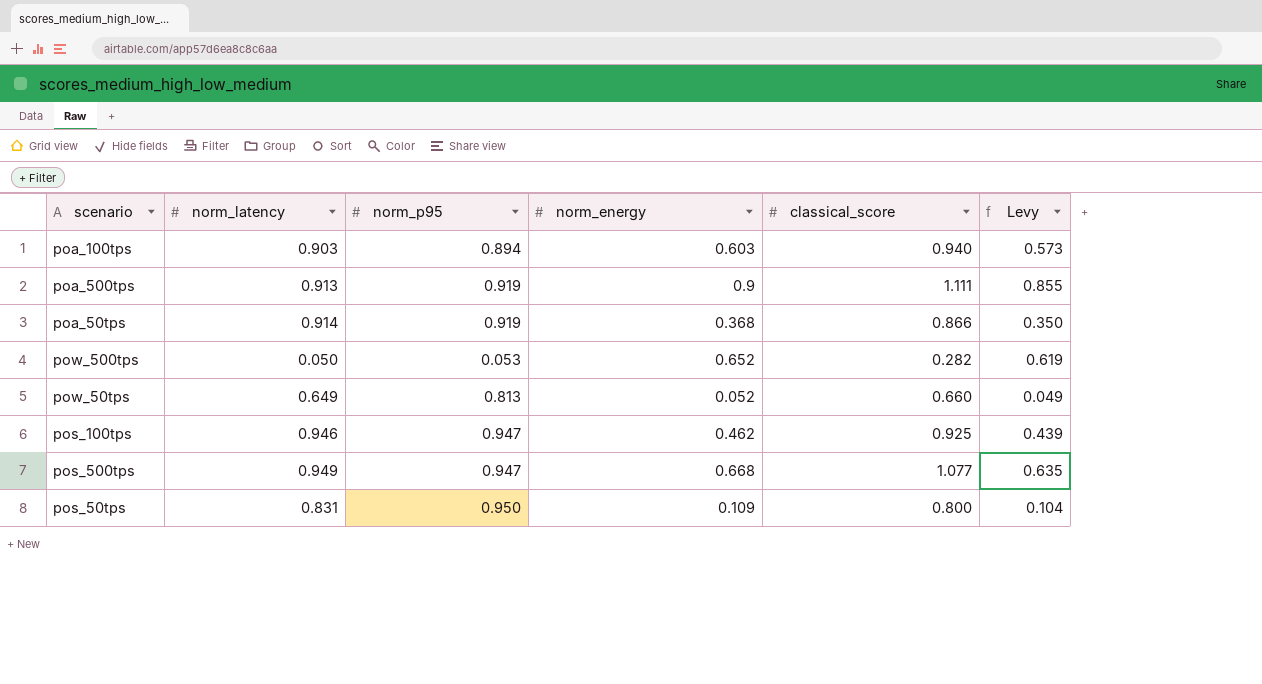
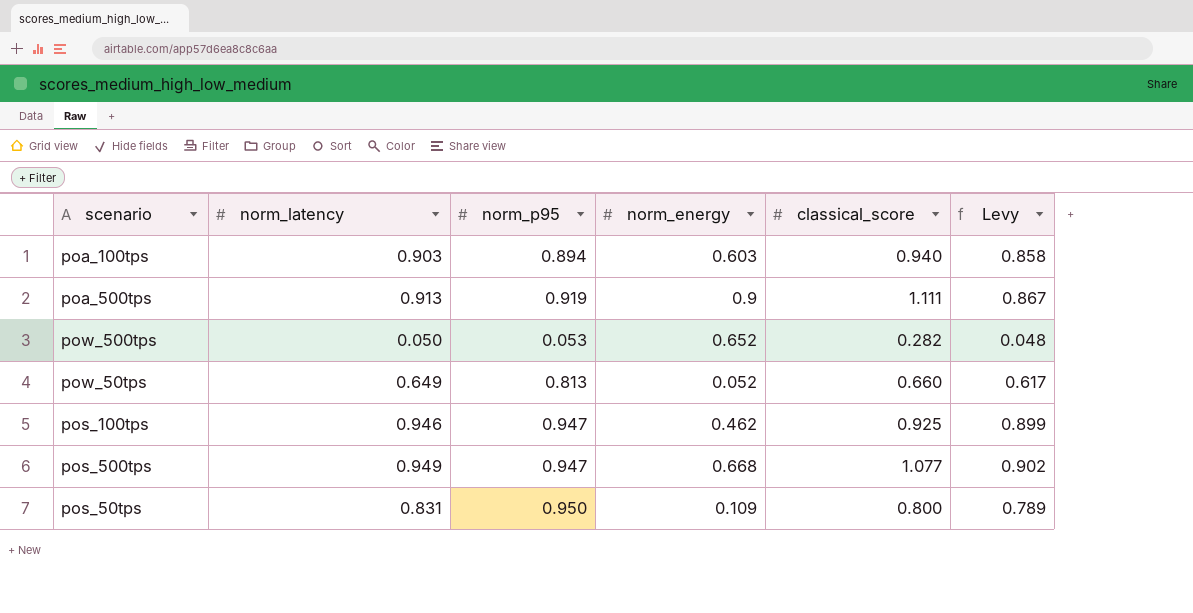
column Levy | formula: [norm_energy] * 0.95 -> [norm_latency] * 0.95
row poa_50tps: 0.914 | 0.919 | 0.368 | 0.866 | 0.350 -> none

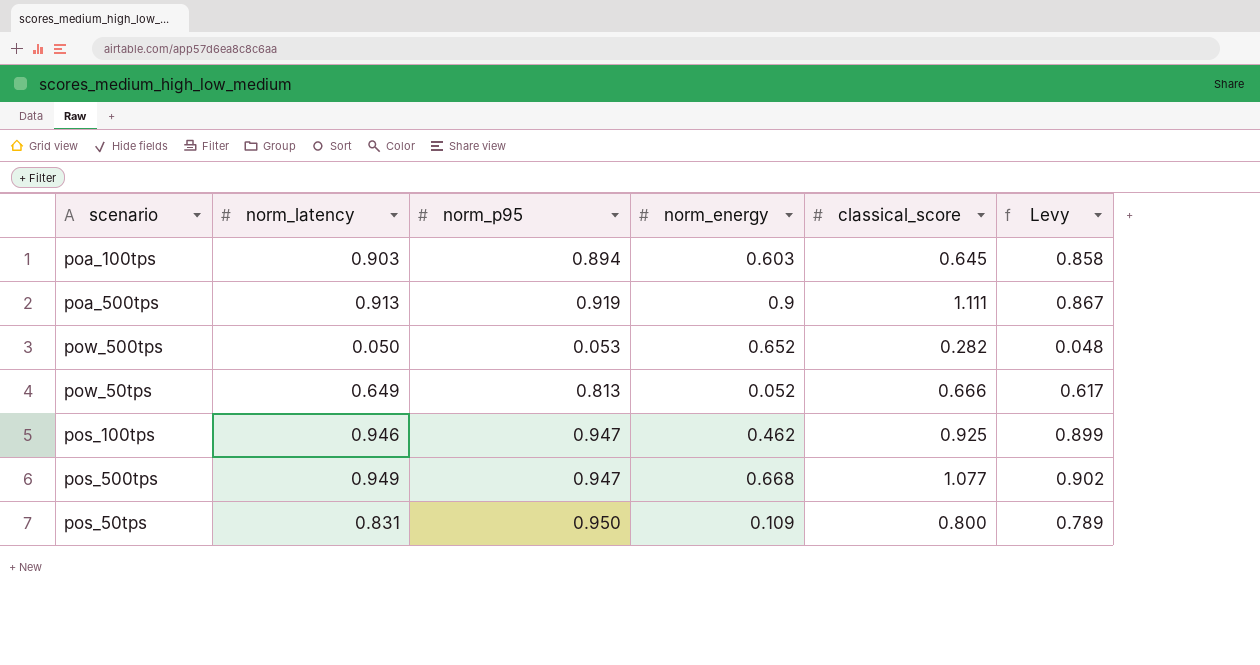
poa_100tps | classical_score: 0.940 -> 0.645
pow_50tps | classical_score: 0.660 -> 0.666

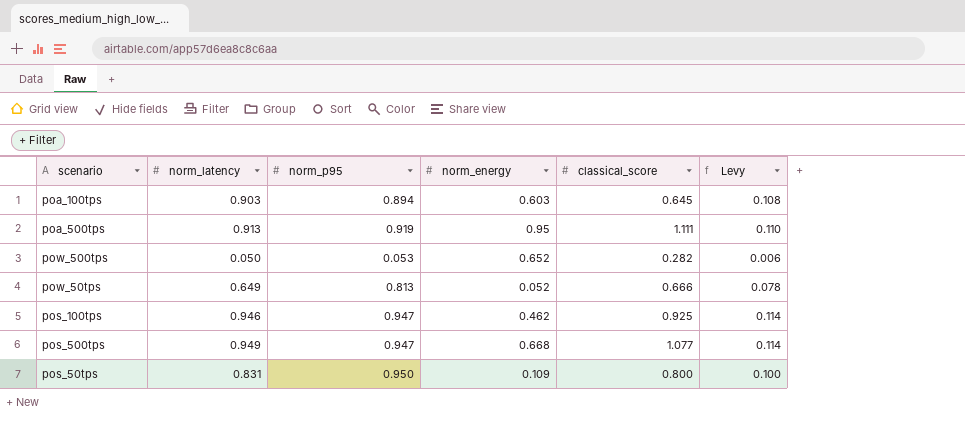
column Levy | formula: [norm_latency] * 0.95 -> [norm_latency] * 0.12
poa_500tps | norm_energy: 0.9 -> 0.95

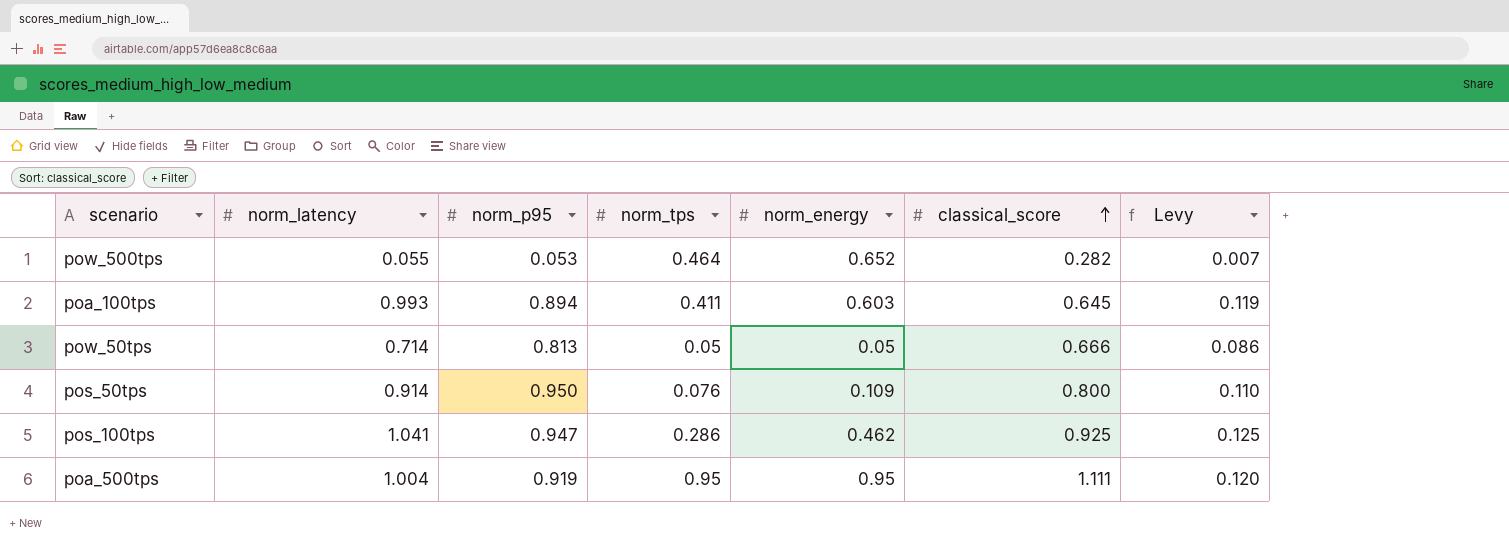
row order: none -> classical_score ascending
column norm_tps | position: none -> 4
row pos_500tps: 0.949 | 0.947 | 0.668 | 1.077 | 0.114 -> none
pow_500tps | norm_latency: 0.050 -> 0.055
pow_500tps | Levy: 0.006 -> 0.007
poa_100tps | norm_latency: 0.903 -> 0.993
poa_100tps | Levy: 0.108 -> 0.119
pow_50tps | norm_latency: 0.649 -> 0.714
pow_50tps | norm_energy: 0.052 -> 0.05
pow_50tps | Levy: 0.078 -> 0.086
pos_50tps | norm_latency: 0.831 -> 0.914
pos_50tps | Levy: 0.100 -> 0.110
pos_100tps | norm_latency: 0.946 -> 1.041
pos_100tps | Levy: 0.114 -> 0.125
poa_500tps | norm_latency: 0.913 -> 1.004
poa_500tps | Levy: 0.110 -> 0.120

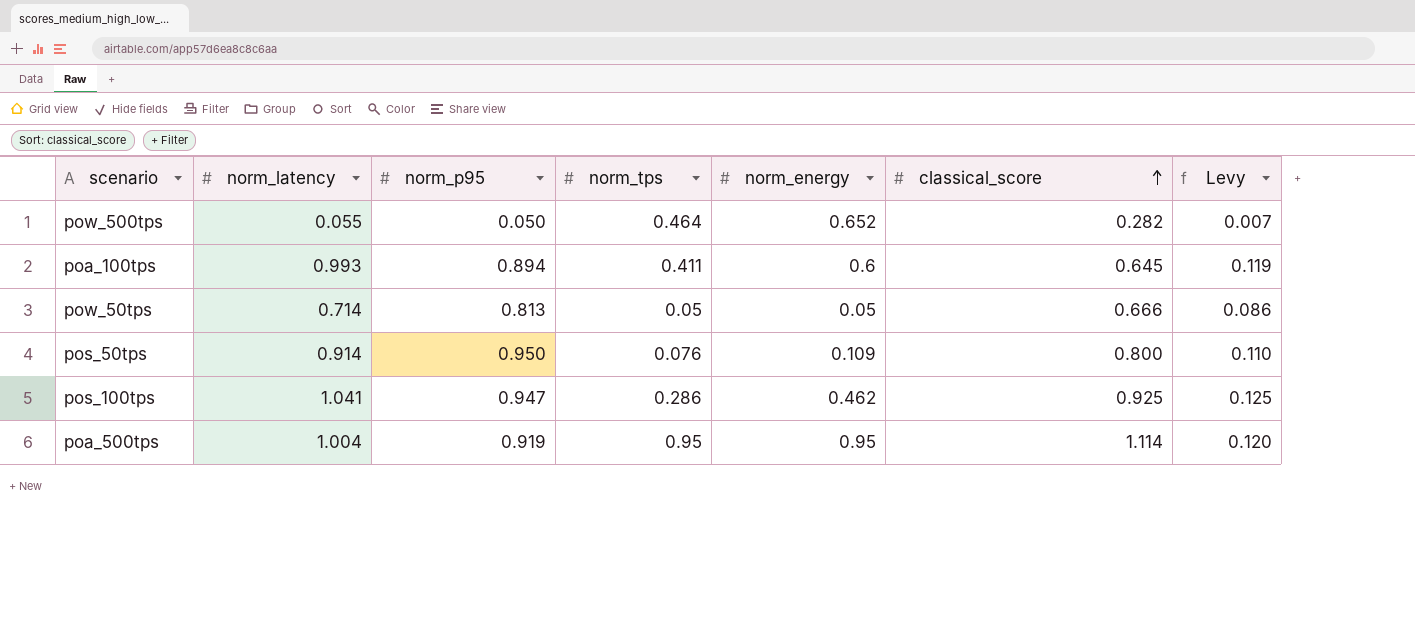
pow_500tps | norm_p95: 0.053 -> 0.050
poa_100tps | norm_energy: 0.603 -> 0.6
poa_500tps | classical_score: 1.111 -> 1.114

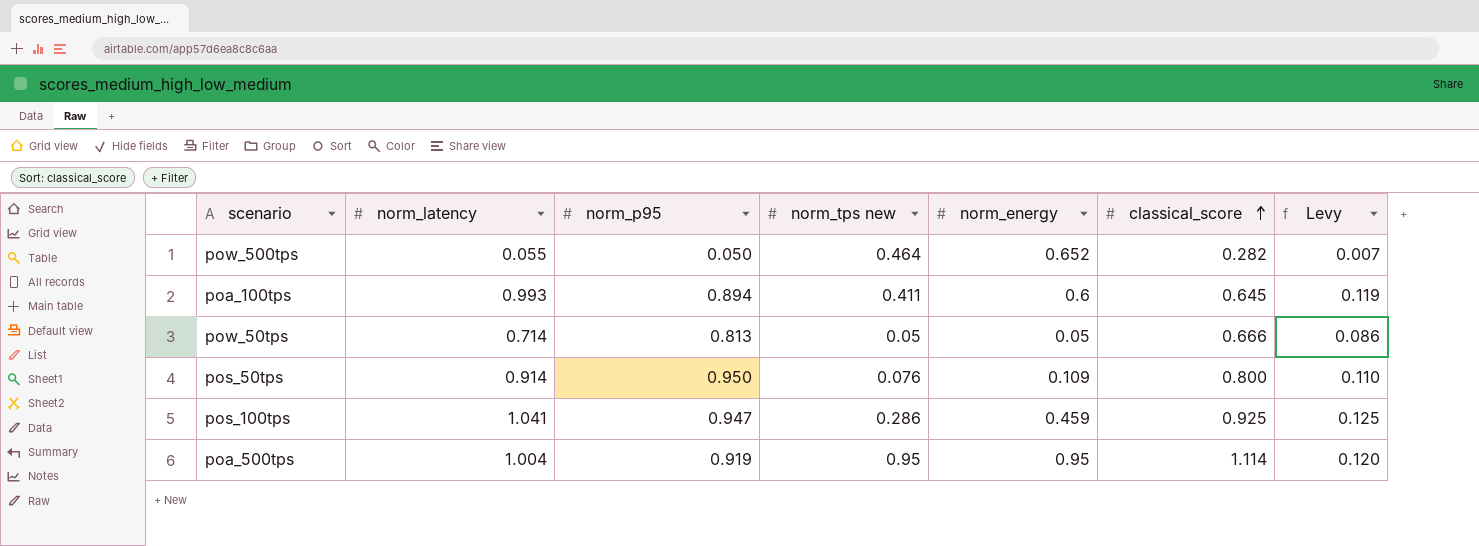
column name: norm_tps -> norm_tps new
pos_100tps | norm_energy: 0.462 -> 0.459

